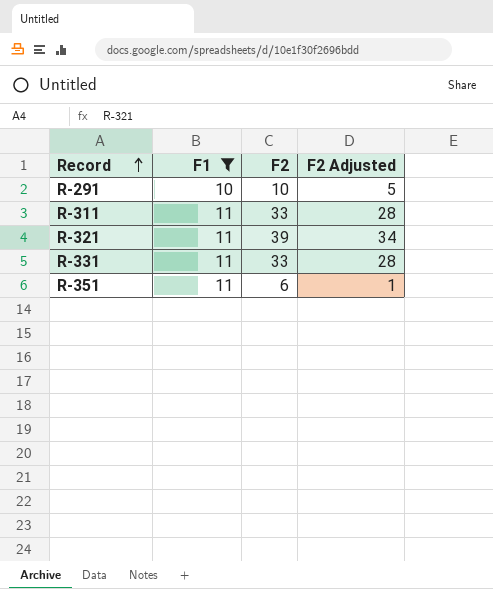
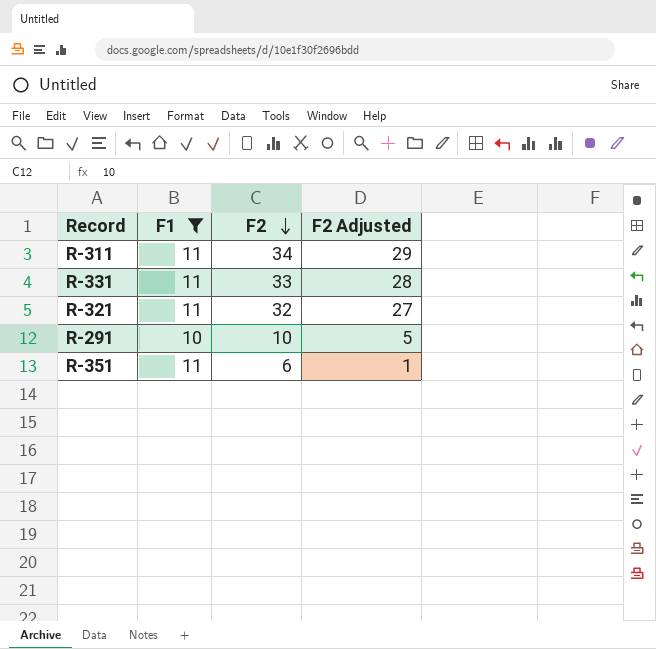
row order: Record ascending -> F2 descending
R-311 | F2: 33 -> 34
R-311 | F2 Adjusted: 28 -> 29
R-321 | F2: 39 -> 32
R-321 | F2 Adjusted: 34 -> 27

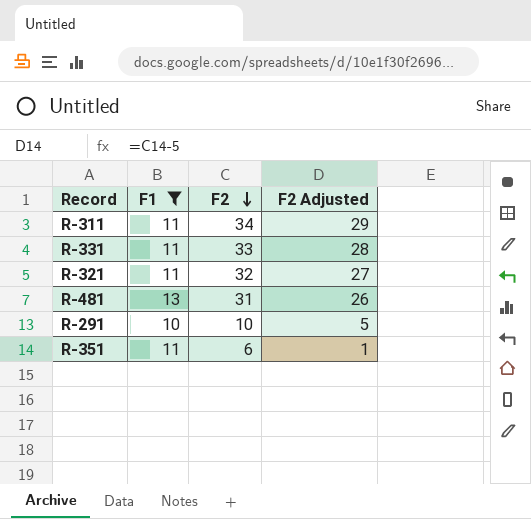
row R-481: none -> 13 | 31 | 26

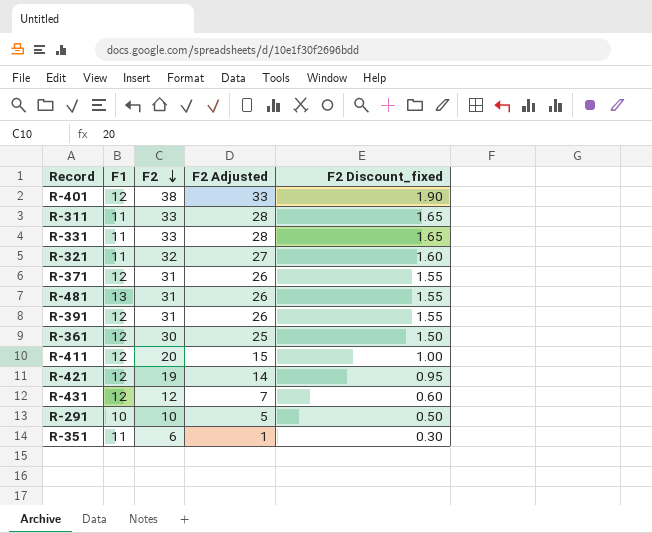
filter: F1 != 12 -> none
column F2 Discount_fixed | formula: none -> [F2] * 0.05
R-311 | F2: 34 -> 33
R-311 | F2 Adjusted: 29 -> 28

